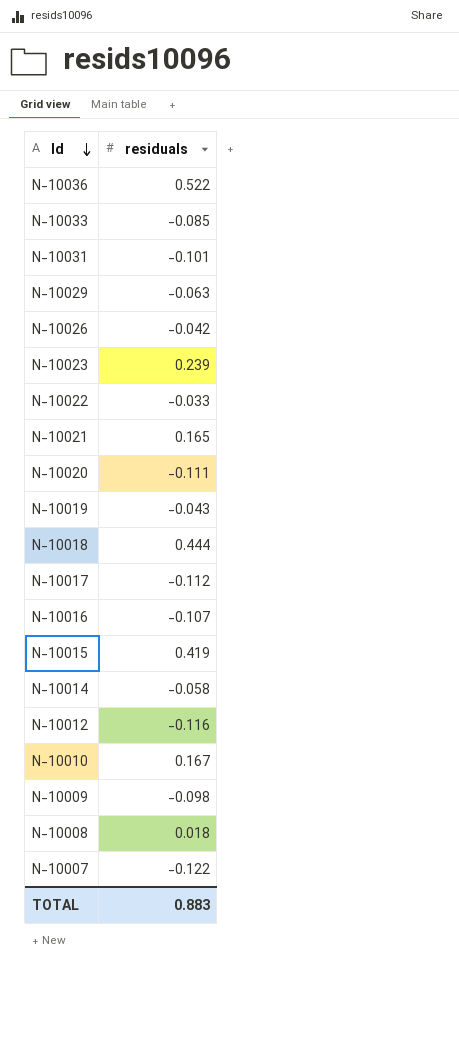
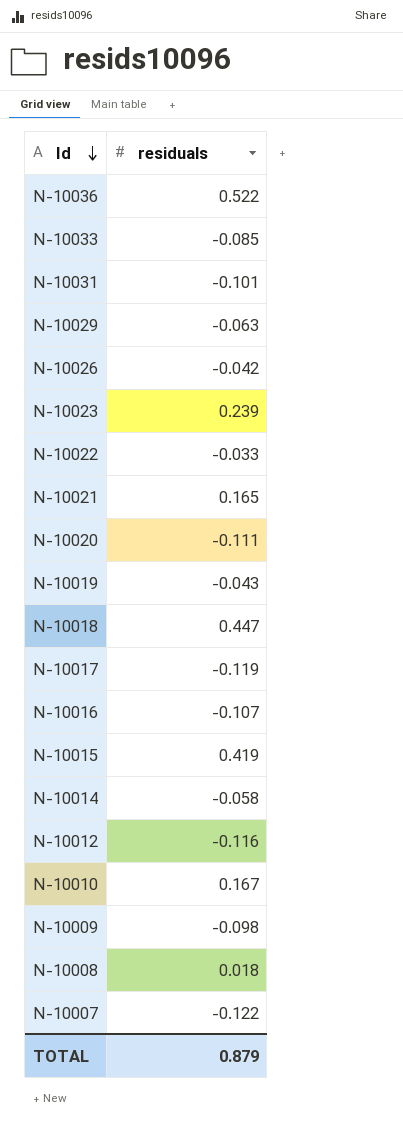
N-10018 | residuals: 0.444 -> 0.447
N-10017 | residuals: -0.112 -> -0.119
TOTAL | residuals: 0.883 -> 0.879

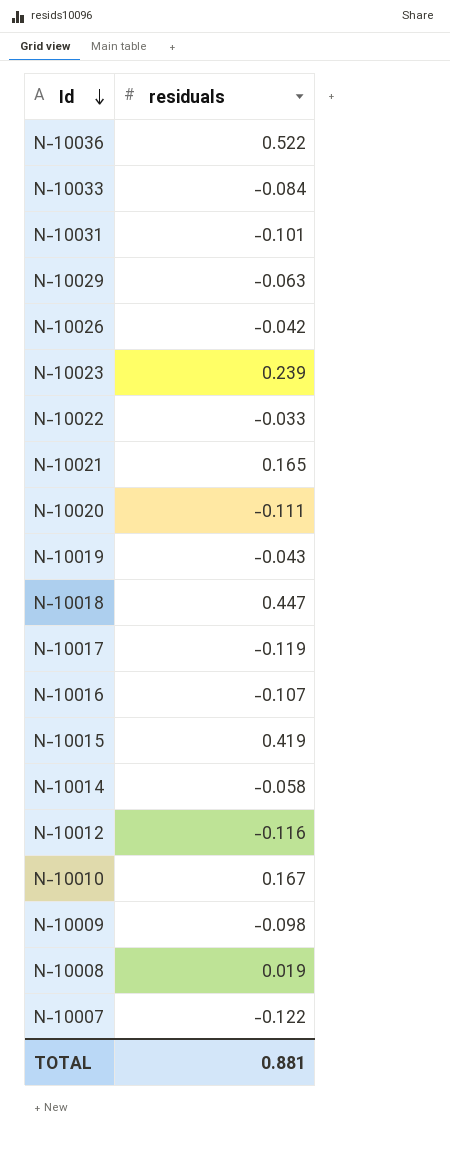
N-10033 | residuals: -0.085 -> -0.084
N-10008 | residuals: 0.018 -> 0.019
TOTAL | residuals: 0.879 -> 0.881

